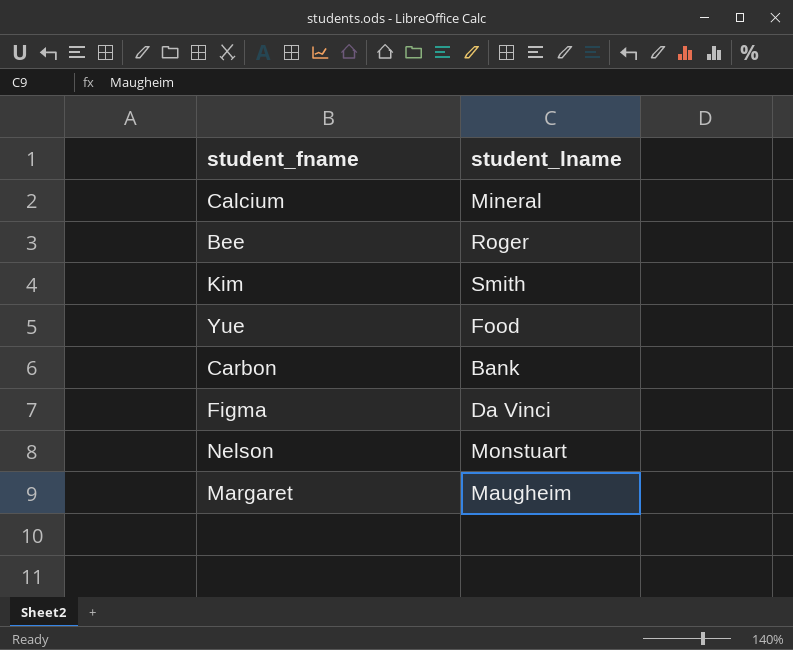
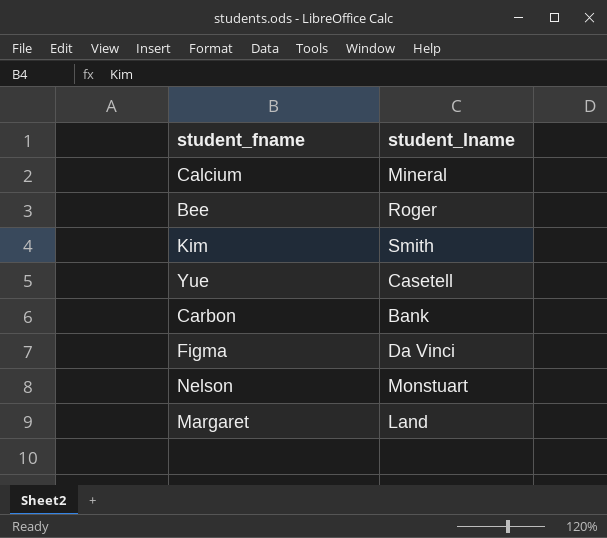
Yue | student_lname: Food -> Casetell
Margaret | student_lname: Maugheim -> Land

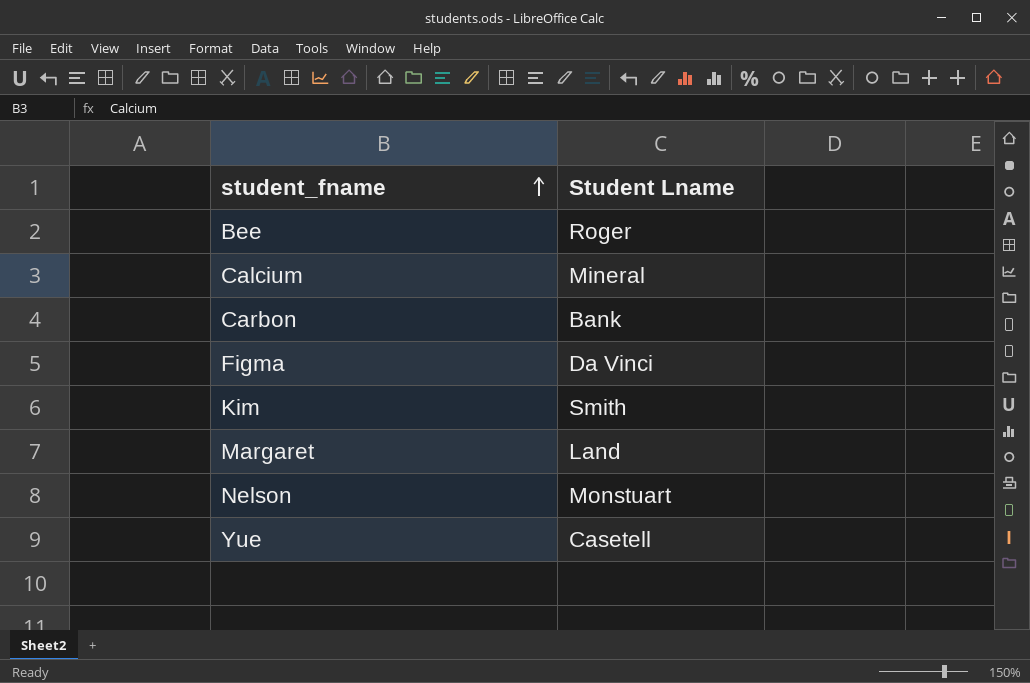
row order: none -> student_fname ascending
column name: student_lname -> Student Lname

